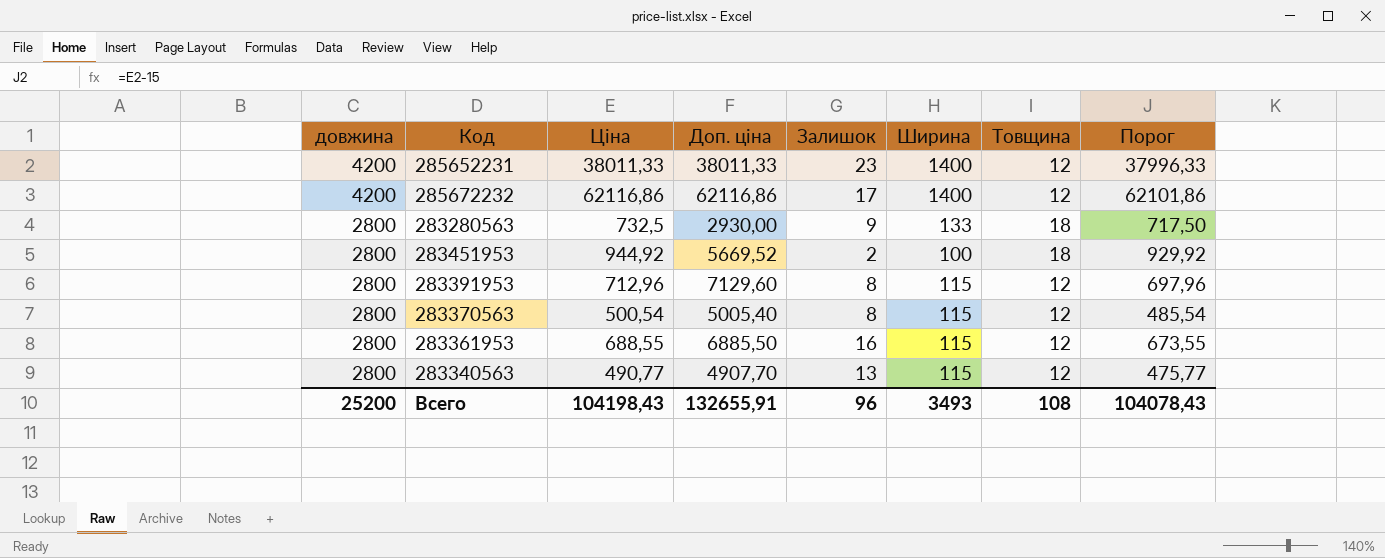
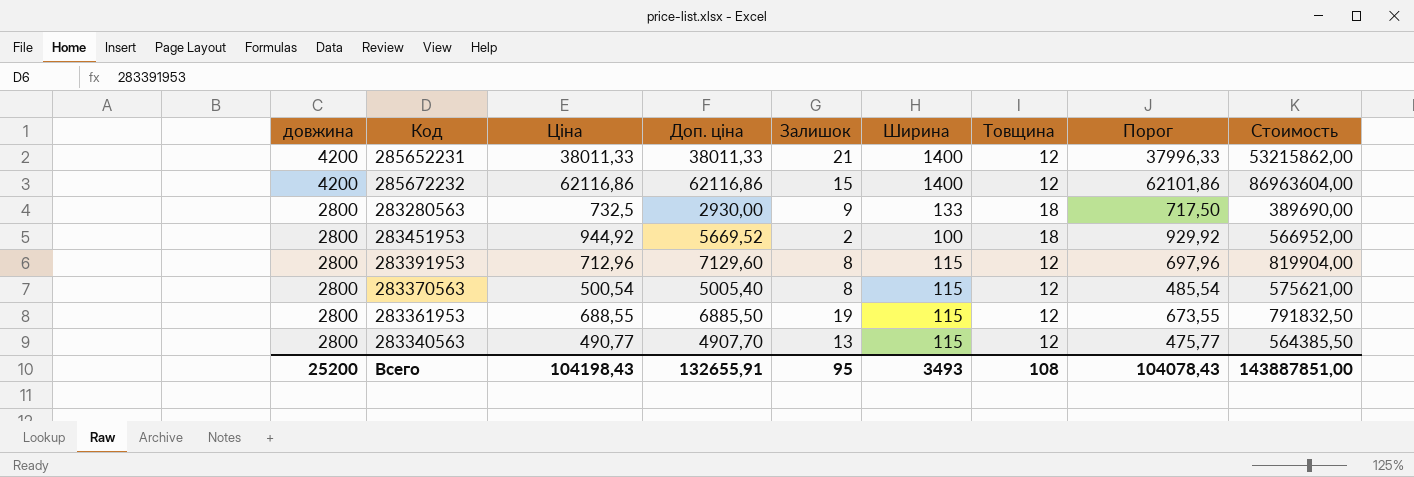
column Стоимость | formula: none -> [Доп. ціна] * [Ширина]
285652231 | Залишок: 23 -> 21
285672232 | Залишок: 17 -> 15
283361953 | Залишок: 16 -> 19
Всего | Залишок: 96 -> 95

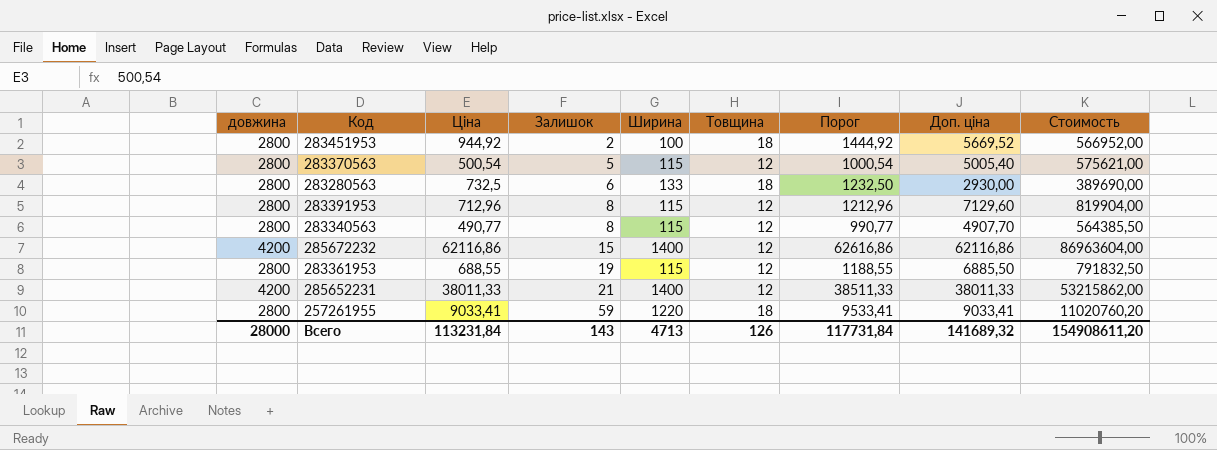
row order: довжина descending -> Залишок ascending
column Порог | formula: [Ціна] - 15 -> [Ціна] + 500
column Доп. ціна | position: 4 -> 8
283370563 | Залишок: 8 -> 5
283280563 | Залишок: 9 -> 6
283340563 | Залишок: 13 -> 8
row 257261955: none -> 2800 | 9033,41 | 59 | 1220 | 18 | 9533,41 | 9033,41 | 11020760,20
Всего | довжина: 25200 -> 28000
Всего | Ціна: 104198,43 -> 113231,84
Всего | Залишок: 95 -> 143
Всего | Ширина: 3493 -> 4713
Всего | Товщина: 108 -> 126
Всего | Порог: 104078,43 -> 117731,84
Всего | Доп. ціна: 132655,91 -> 141689,32
Всего | Стоимость: 143887851,00 -> 154908611,20

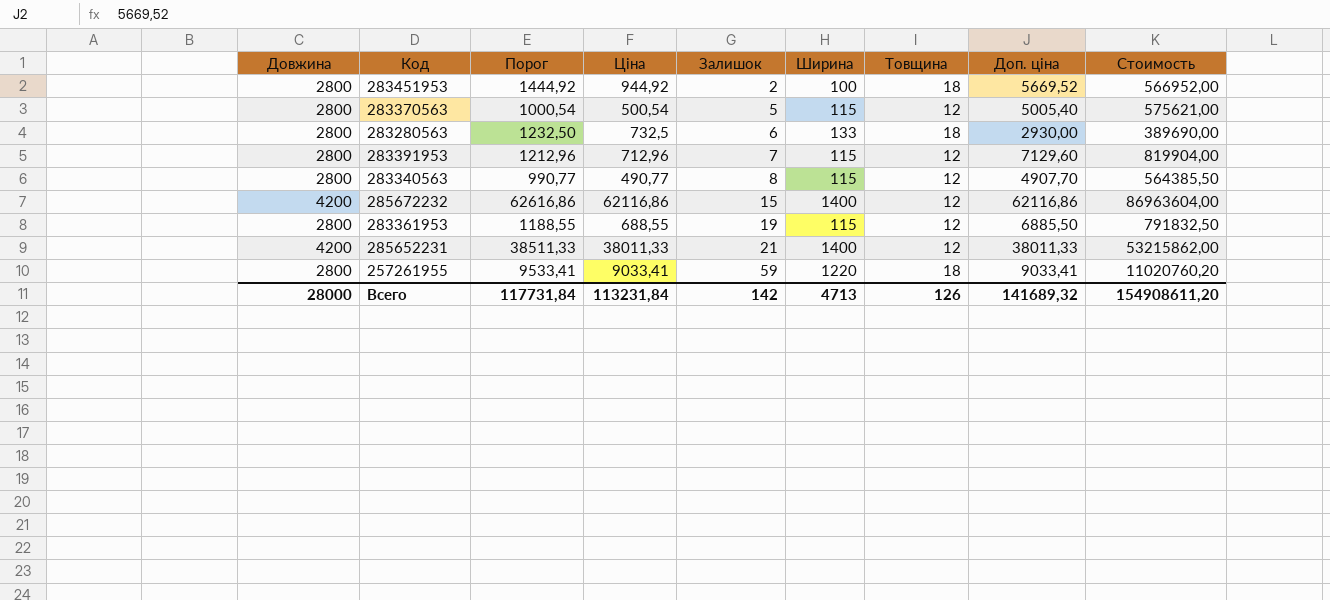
column name: довжина -> Довжина
column Порог | position: 7 -> 3
283391953 | Залишок: 8 -> 7
Всего | Залишок: 143 -> 142

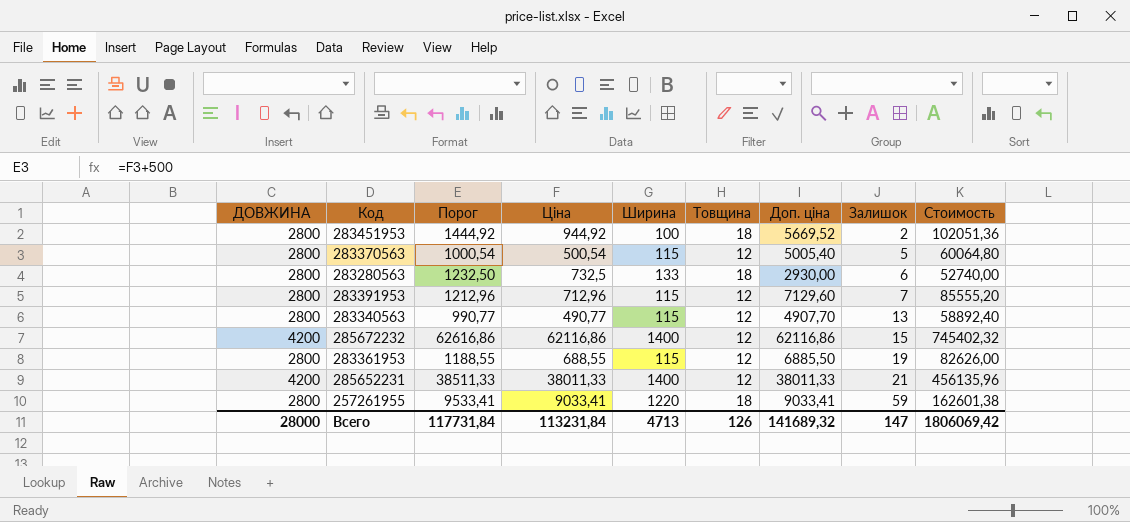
column name: Довжина -> ДОВЖИНА
column Залишок | position: 5 -> 8
column Стоимость | formula: [Ширина] * [Доп. ціна] -> [Товщина] * [Доп. ціна]
283340563 | Залишок: 8 -> 13
Всего | Залишок: 142 -> 147
Всего | Стоимость: 154908611,20 -> 1806069,42

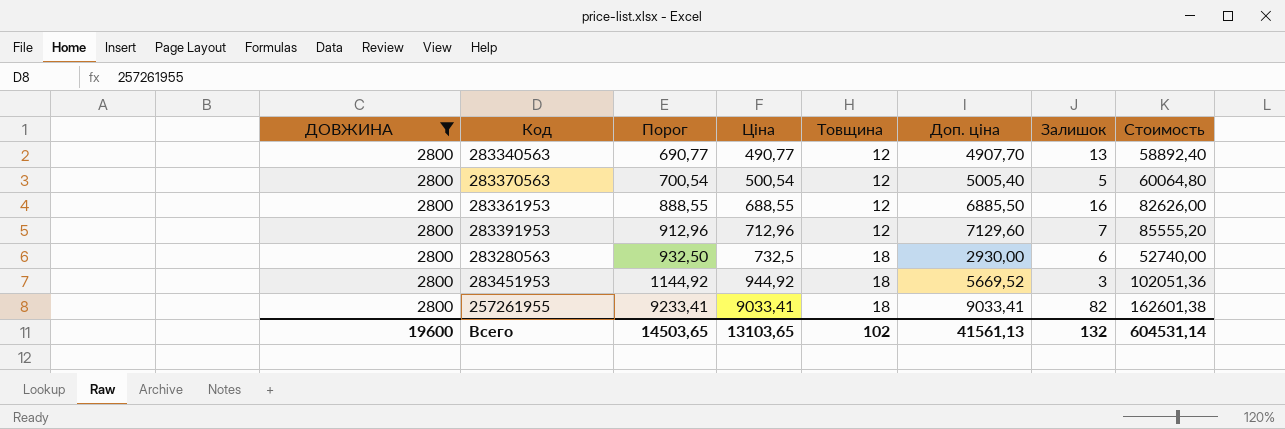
filter: none -> ДОВЖИНА = 2800
row order: Залишок ascending -> Порог ascending
column Ширина | position: 5 -> none
column Порог | formula: [Ціна] + 500 -> [Ціна] + 200
283361953 | Залишок: 19 -> 16
283451953 | Залишок: 2 -> 3
257261955 | Залишок: 59 -> 82
Всего | ДОВЖИНА: 28000 -> 19600
Всего | Порог: 117731,84 -> 14503,65
Всего | Ціна: 113231,84 -> 13103,65
Всего | Товщина: 126 -> 102
Всего | Доп. ціна: 141689,32 -> 41561,13
Всего | Залишок: 147 -> 132
Всего | Стоимость: 1806069,42 -> 604531,14

